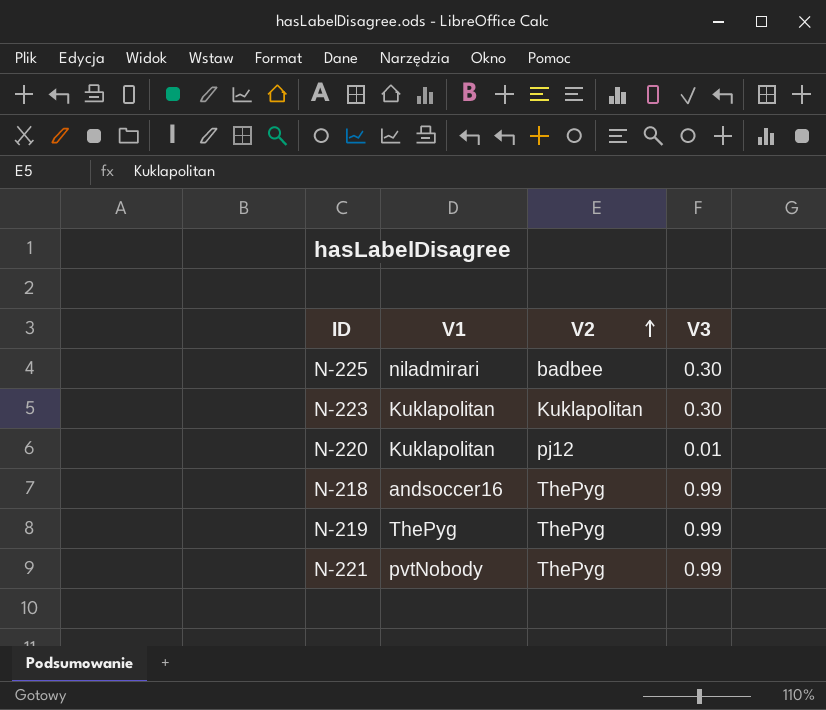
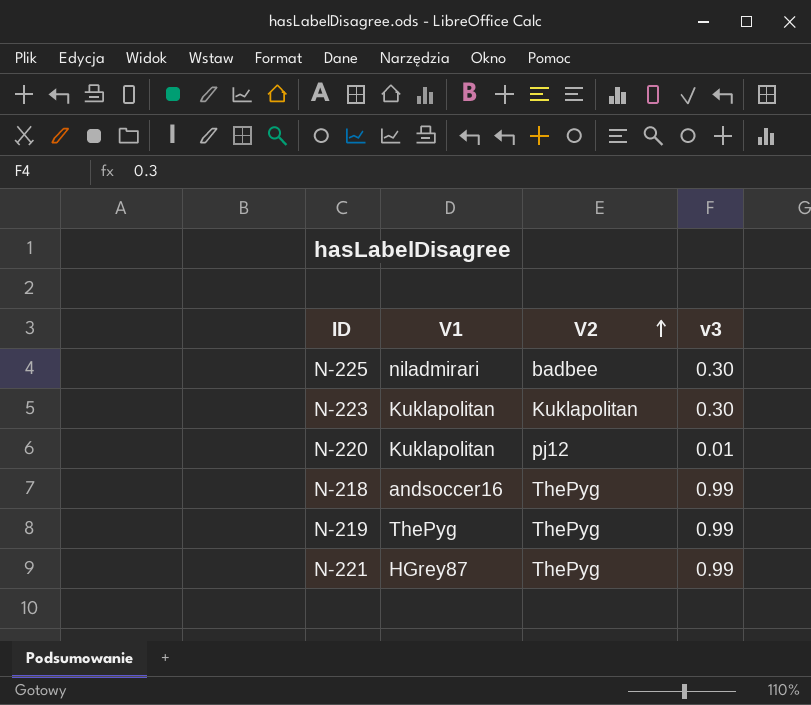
column name: V3 -> v3
N-221 | V1: pvtNobody -> HGrey87

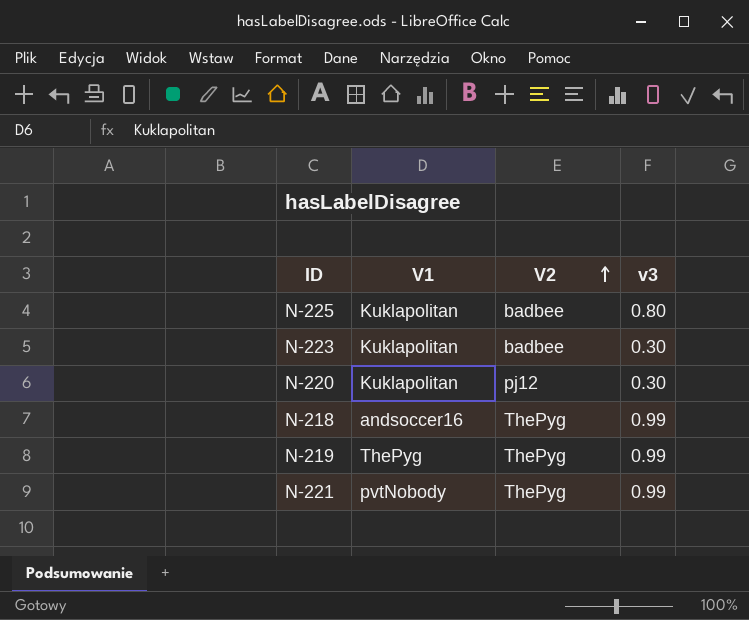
N-225 | V1: niladmirari -> Kuklapolitan
N-225 | v3: 0.30 -> 0.80
N-223 | V2: Kuklapolitan -> badbee
N-220 | v3: 0.01 -> 0.30
N-221 | V1: HGrey87 -> pvtNobody

